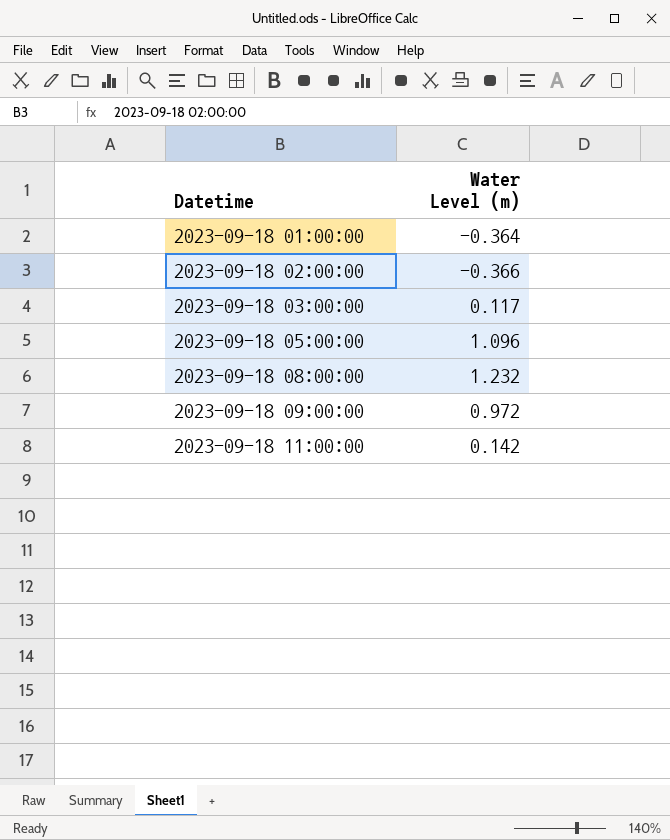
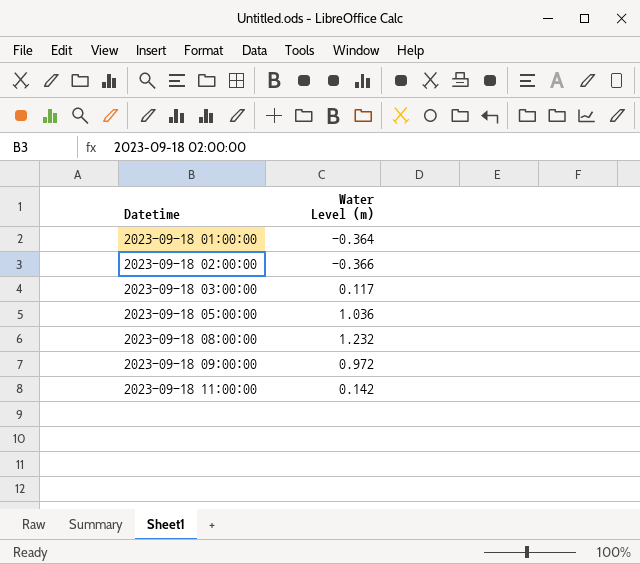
2023-09-18 05:00:00 | Water Level (m): 1.096 -> 1.036

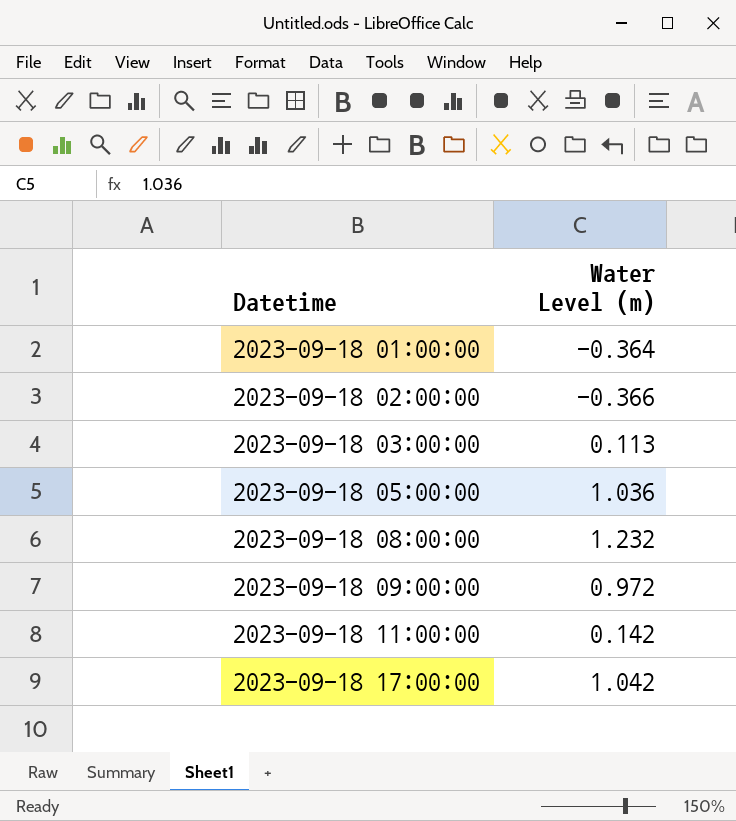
2023-09-18 03:00:00 | Water Level (m): 0.117 -> 0.113
row 2023-09-18 17:00:00: none -> 1.042

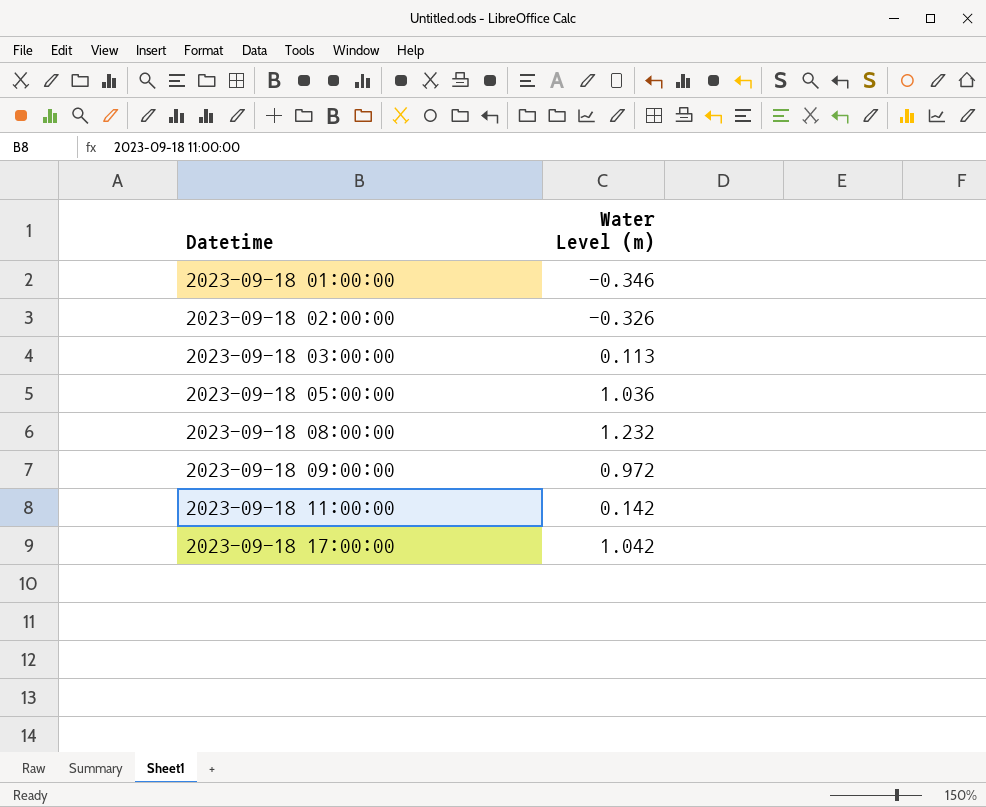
2023-09-18 01:00:00 | Water Level (m): -0.364 -> -0.346
2023-09-18 02:00:00 | Water Level (m): -0.366 -> -0.326

